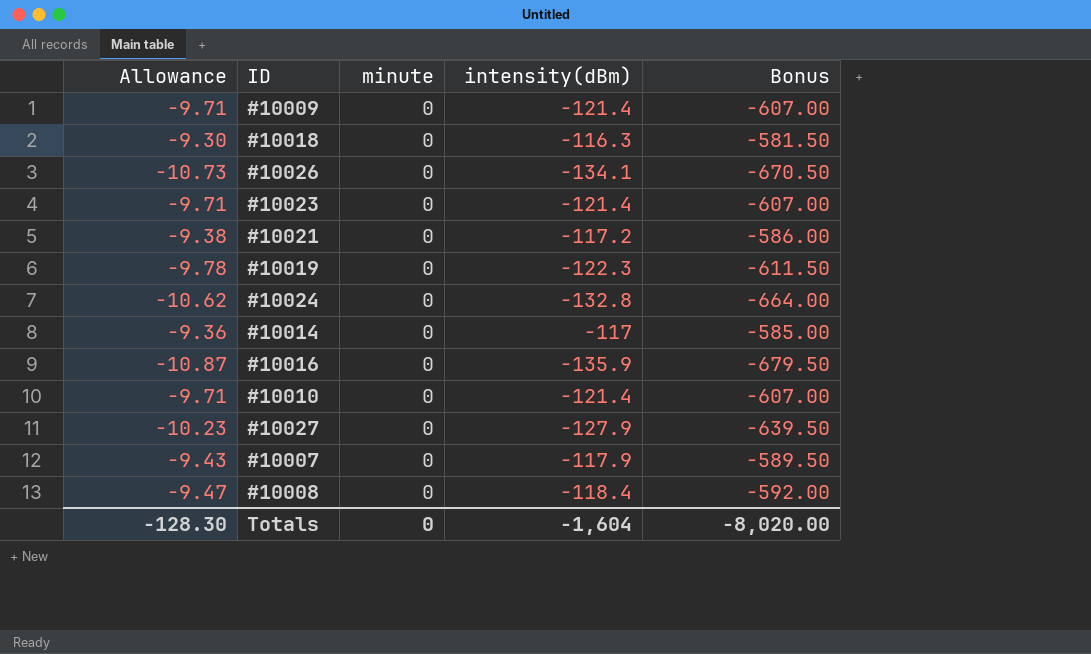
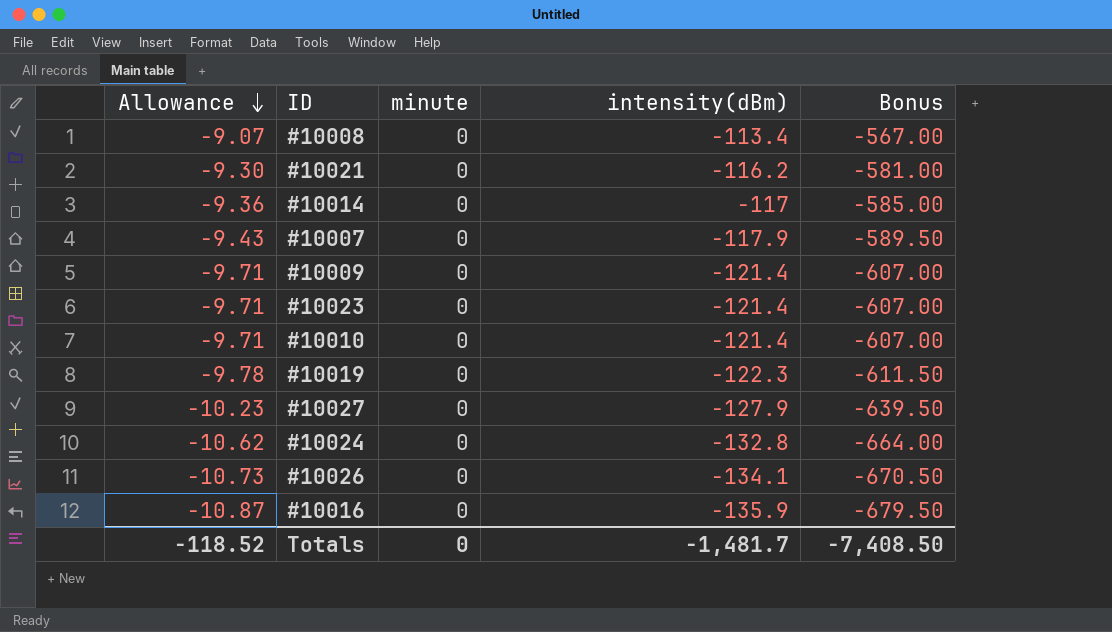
row order: none -> Allowance descending
row #10018: -9.30 | 0 | -116.3 | -581.50 -> none
#10008 | Allowance: -9.47 -> -9.07
#10008 | intensity(dBm): -118.4 -> -113.4
#10008 | Bonus: -592.00 -> -567.00
#10021 | Allowance: -9.38 -> -9.30
#10021 | intensity(dBm): -117.2 -> -116.2
#10021 | Bonus: -586.00 -> -581.00
Totals | Allowance: -128.30 -> -118.52
Totals | intensity(dBm): -1,604 -> -1,481.7
Totals | Bonus: -8,020.00 -> -7,408.50

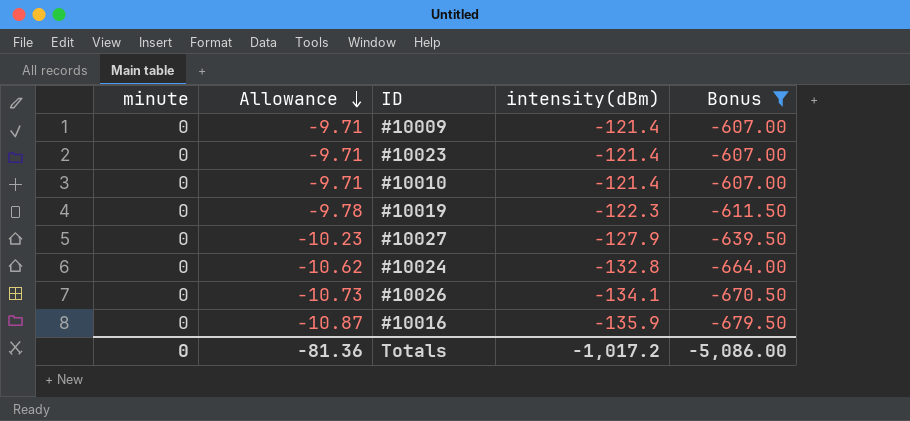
filter: none -> Bonus <= -607.00
column minute | position: 3 -> 1
Totals | Allowance: -118.52 -> -81.36
Totals | intensity(dBm): -1,481.7 -> -1,017.2
Totals | Bonus: -7,408.50 -> -5,086.00

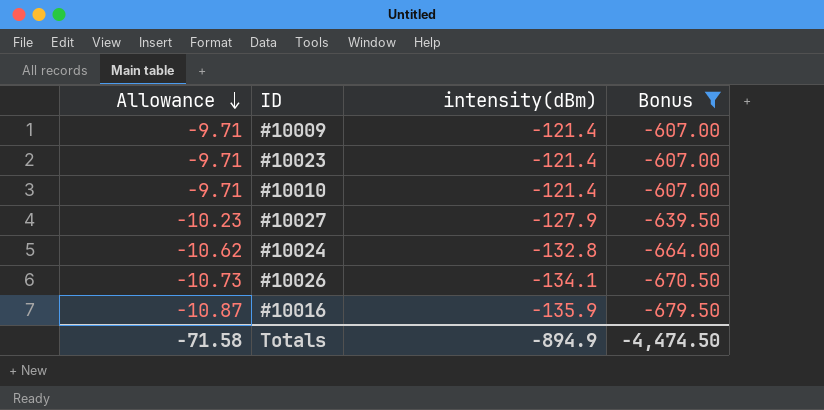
column minute | position: 1 -> none
row #10019: 0 | -9.78 | -122.3 | -611.50 -> none
Totals | Allowance: -81.36 -> -71.58
Totals | intensity(dBm): -1,017.2 -> -894.9
Totals | Bonus: -5,086.00 -> -4,474.50

